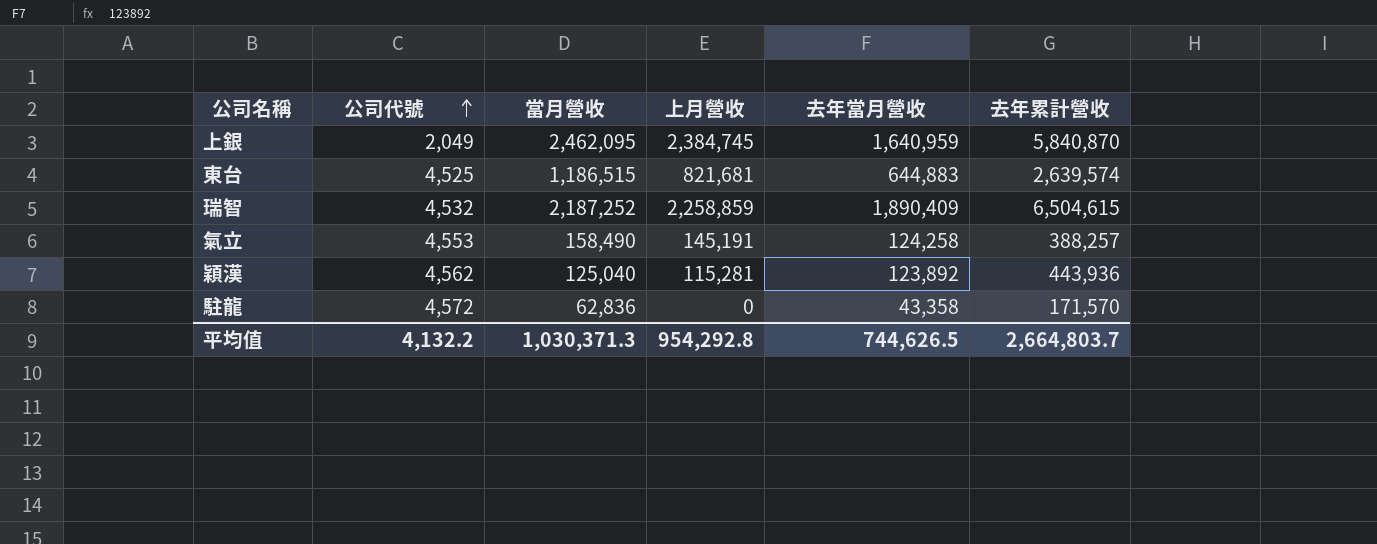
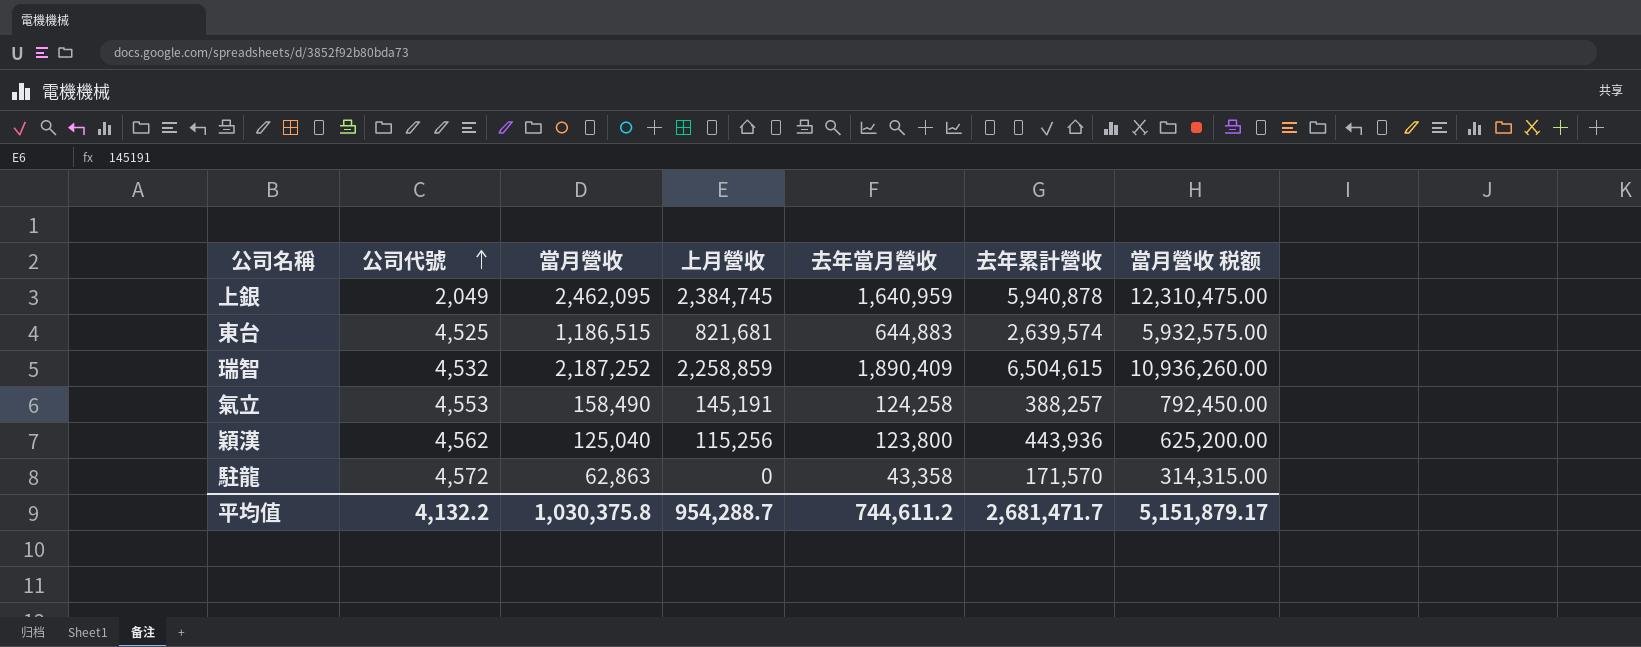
column 當月營收 税额 | formula: none -> [當月營收] * 5
上銀 | 去年累計營收: 5,840,870 -> 5,940,878
穎漢 | 上月營收: 115,281 -> 115,256
穎漢 | 去年當月營收: 123,892 -> 123,800
駐龍 | 當月營收: 62,836 -> 62,863
平均值 | 當月營收: 1,030,371.3 -> 1,030,375.8
平均值 | 上月營收: 954,292.8 -> 954,288.7
平均值 | 去年當月營收: 744,626.5 -> 744,611.2
平均值 | 去年累計營收: 2,664,803.7 -> 2,681,471.7

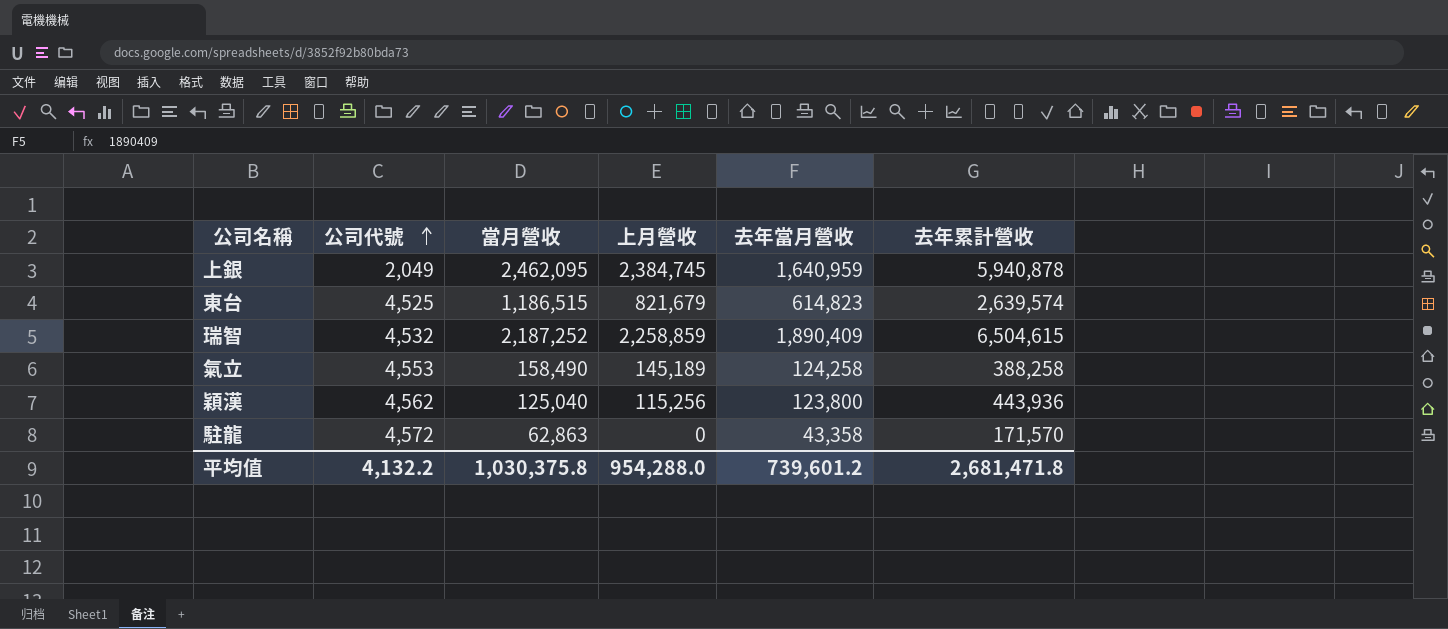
column 當月營收 税额 | formula: [當月營收] * 5 -> none
東台 | 上月營收: 821,681 -> 821,679
東台 | 去年當月營收: 644,883 -> 614,823
氣立 | 上月營收: 145,191 -> 145,189
氣立 | 去年累計營收: 388,257 -> 388,258
平均值 | 上月營收: 954,288.7 -> 954,288.0
平均值 | 去年當月營收: 744,611.2 -> 739,601.2
平均值 | 去年累計營收: 2,681,471.7 -> 2,681,471.8

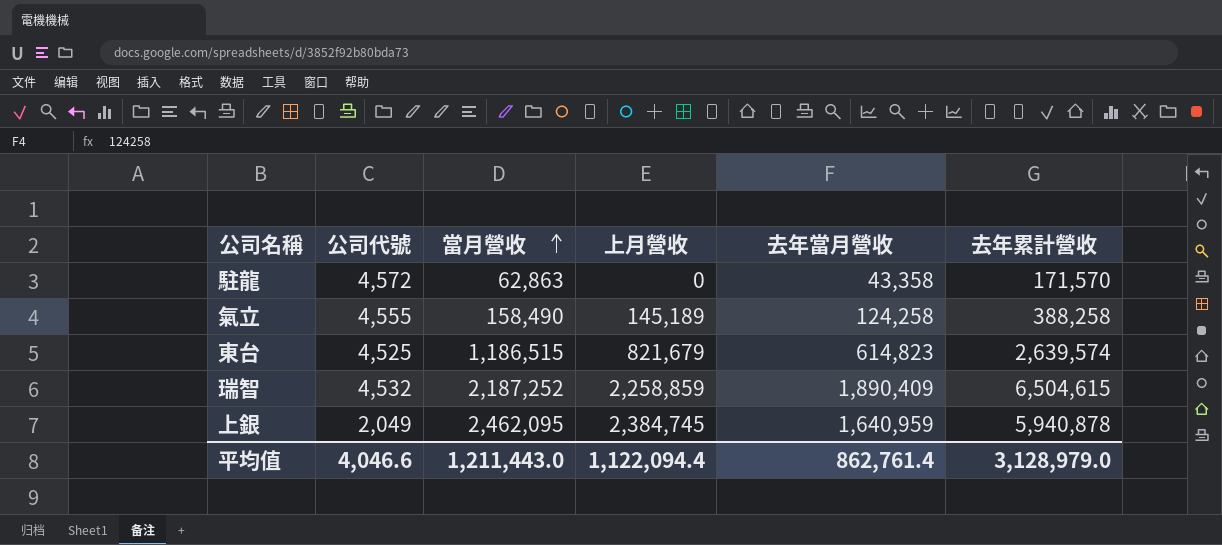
row order: 公司代號 ascending -> 當月營收 ascending
row 穎漢: 4,562 | 125,040 | 115,256 | 123,800 | 443,936 -> none
氣立 | 公司代號: 4,553 -> 4,555
平均值 | 公司代號: 4,132.2 -> 4,046.6
平均值 | 當月營收: 1,030,375.8 -> 1,211,443.0
平均值 | 上月營收: 954,288.0 -> 1,122,094.4
平均值 | 去年當月營收: 739,601.2 -> 862,761.4
平均值 | 去年累計營收: 2,681,471.8 -> 3,128,979.0

